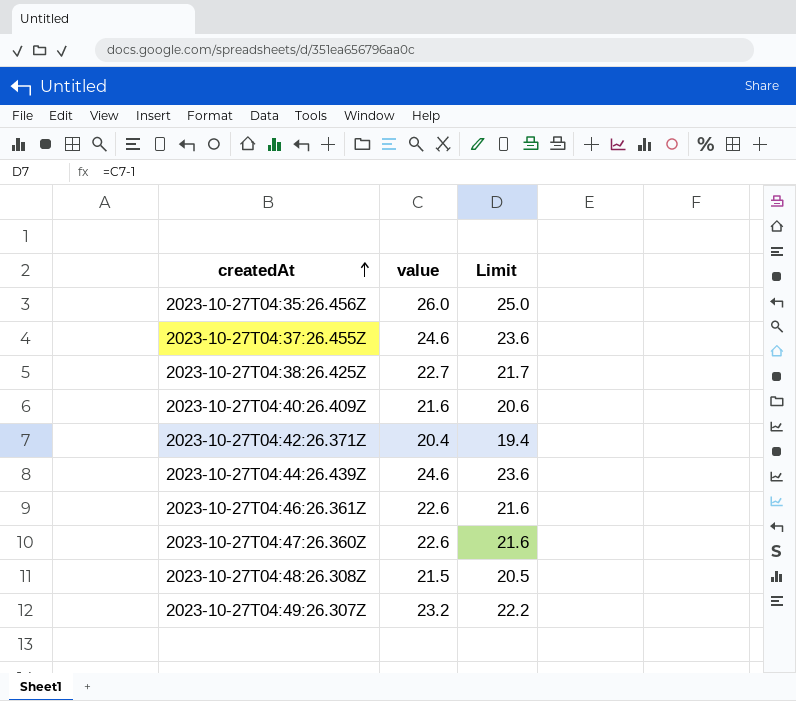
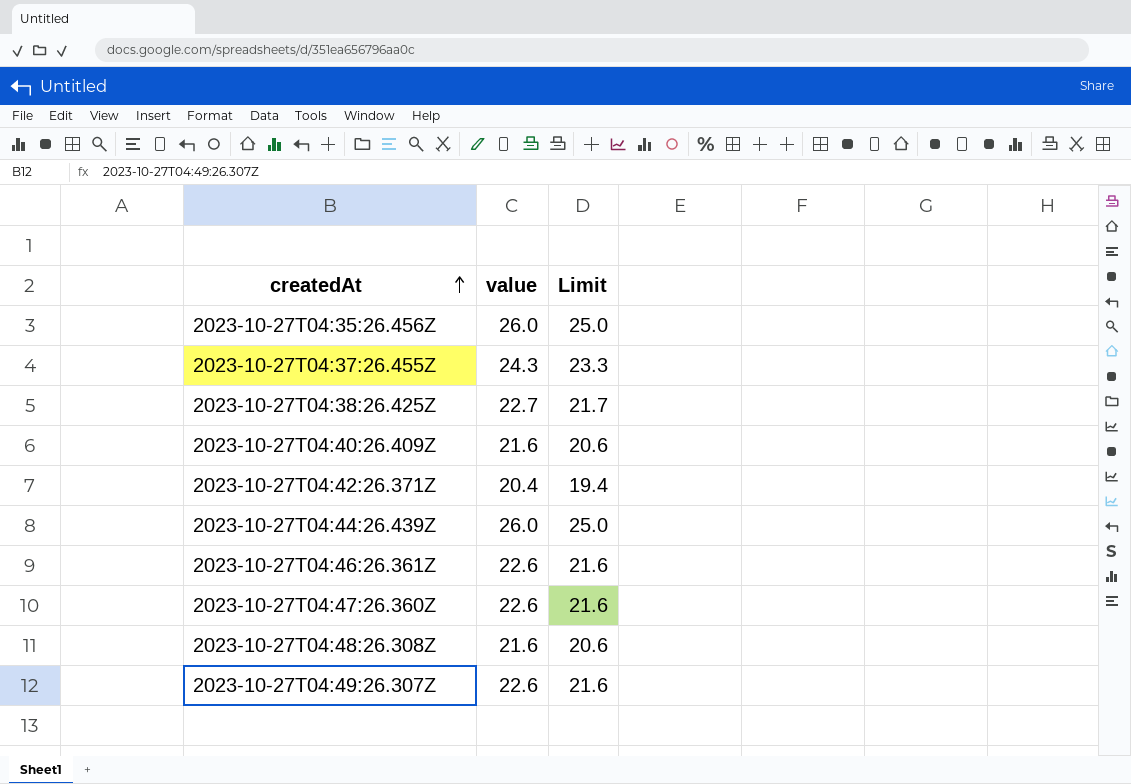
2023-10-27T04:37:26.455Z | value: 24.6 -> 24.3
2023-10-27T04:37:26.455Z | Limit: 23.6 -> 23.3
2023-10-27T04:44:26.439Z | value: 24.6 -> 26.0
2023-10-27T04:44:26.439Z | Limit: 23.6 -> 25.0
2023-10-27T04:48:26.308Z | value: 21.5 -> 21.6
2023-10-27T04:48:26.308Z | Limit: 20.5 -> 20.6
2023-10-27T04:49:26.307Z | value: 23.2 -> 22.6
2023-10-27T04:49:26.307Z | Limit: 22.2 -> 21.6

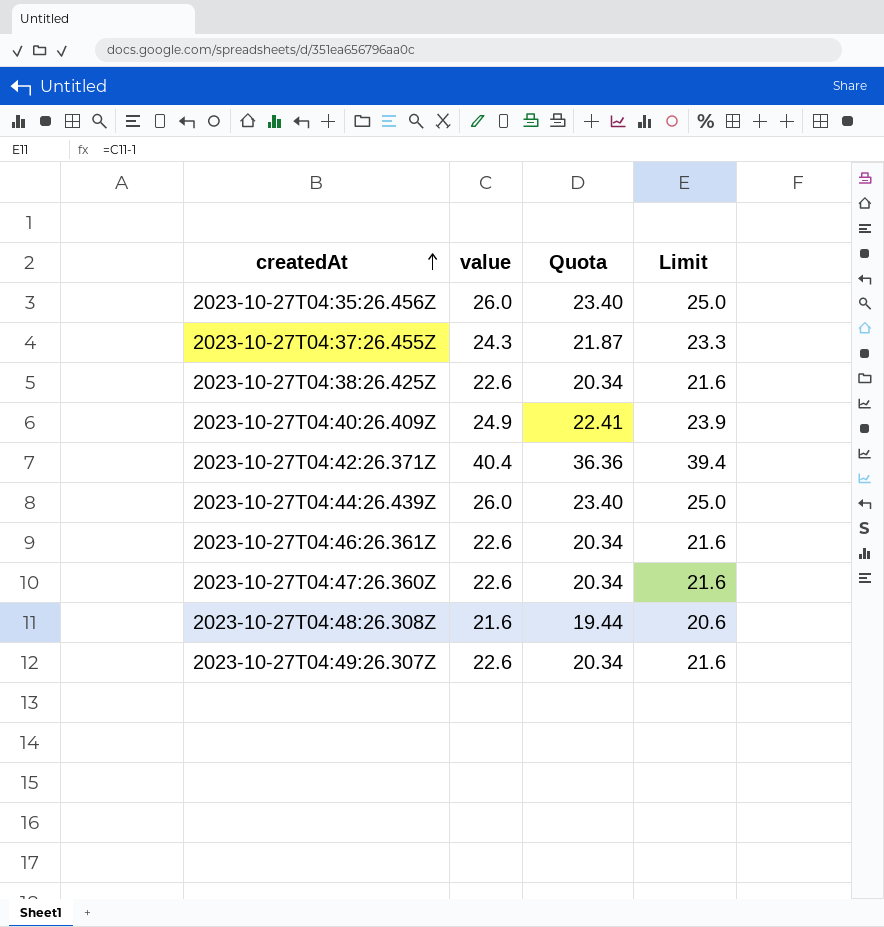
column Quota | formula: none -> [value] * 0.9
2023-10-27T04:38:26.425Z | value: 22.7 -> 22.6
2023-10-27T04:38:26.425Z | Limit: 21.7 -> 21.6
2023-10-27T04:40:26.409Z | value: 21.6 -> 24.9
2023-10-27T04:40:26.409Z | Limit: 20.6 -> 23.9
2023-10-27T04:42:26.371Z | value: 20.4 -> 40.4
2023-10-27T04:42:26.371Z | Limit: 19.4 -> 39.4

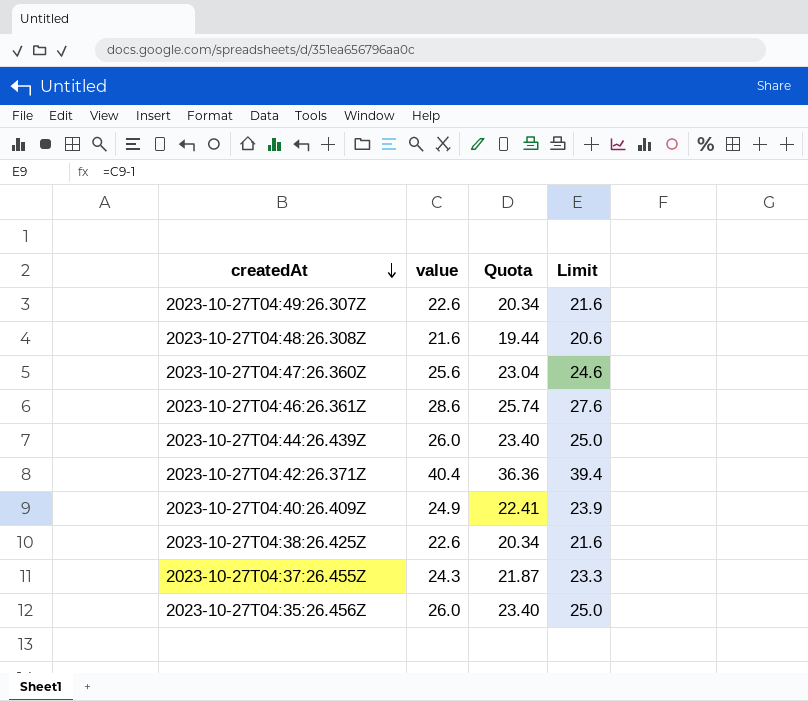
row order: createdAt ascending -> createdAt descending
2023-10-27T04:47:26.360Z | value: 22.6 -> 25.6
2023-10-27T04:47:26.360Z | Quota: 20.34 -> 23.04
2023-10-27T04:47:26.360Z | Limit: 21.6 -> 24.6
2023-10-27T04:46:26.361Z | value: 22.6 -> 28.6
2023-10-27T04:46:26.361Z | Quota: 20.34 -> 25.74
2023-10-27T04:46:26.361Z | Limit: 21.6 -> 27.6

